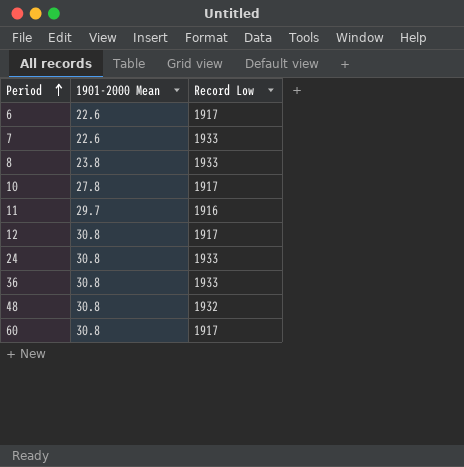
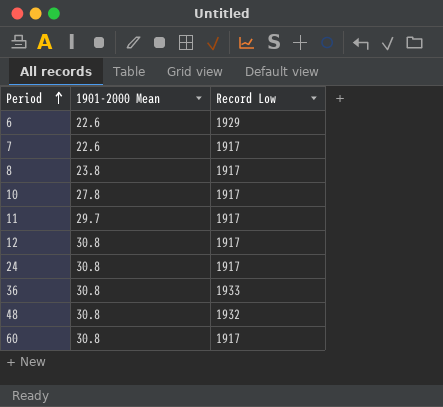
6 | Record Low: 1917 -> 1929
7 | Record Low: 1933 -> 1917
8 | Record Low: 1933 -> 1917
11 | Record Low: 1916 -> 1917
24 | Record Low: 1933 -> 1917

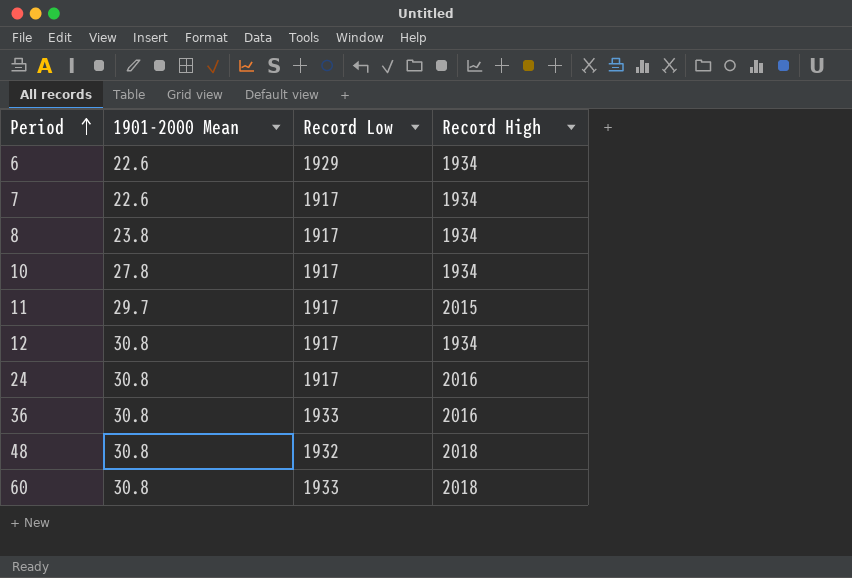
column Record High | position: none -> 4
60 | Record Low: 1917 -> 1933

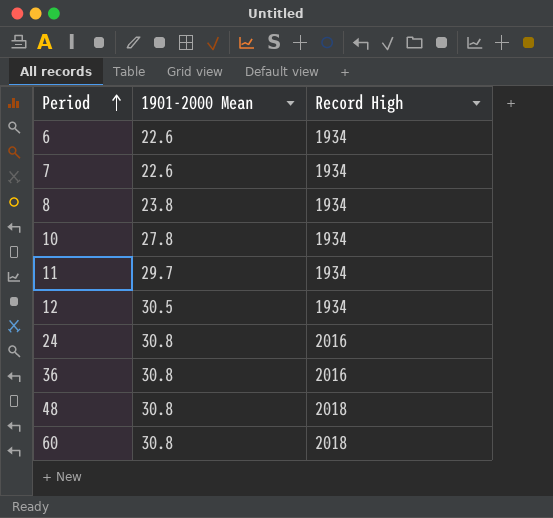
column Record Low | position: 3 -> none
11 | Record High: 2015 -> 1934
12 | 1901-2000 Mean: 30.8 -> 30.5

